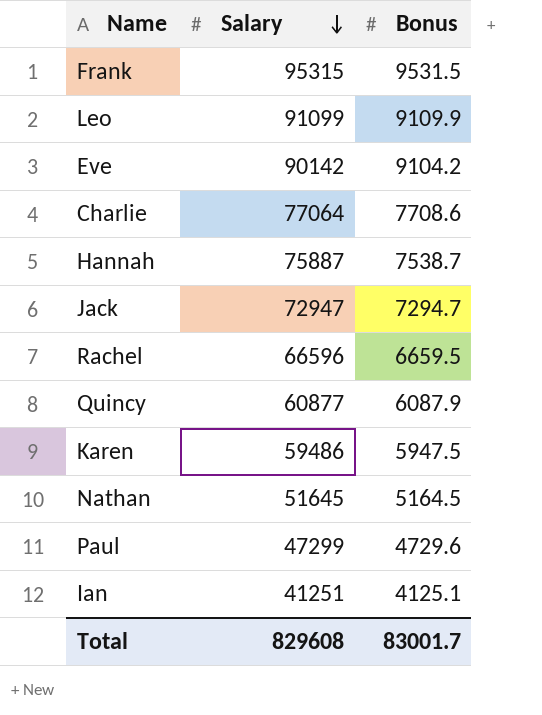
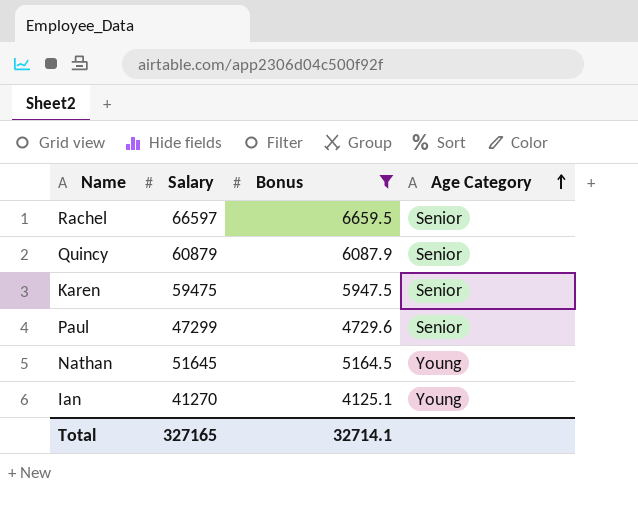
filter: none -> Bonus <= 6659.5
row order: Salary descending -> Age Category ascending
column Age Category | position: none -> 4
Rachel | Salary: 66596 -> 66597
Quincy | Salary: 60877 -> 60879
Karen | Salary: 59486 -> 59475
Ian | Salary: 41251 -> 41270
Total | Salary: 829608 -> 327165
Total | Bonus: 83001.7 -> 32714.1

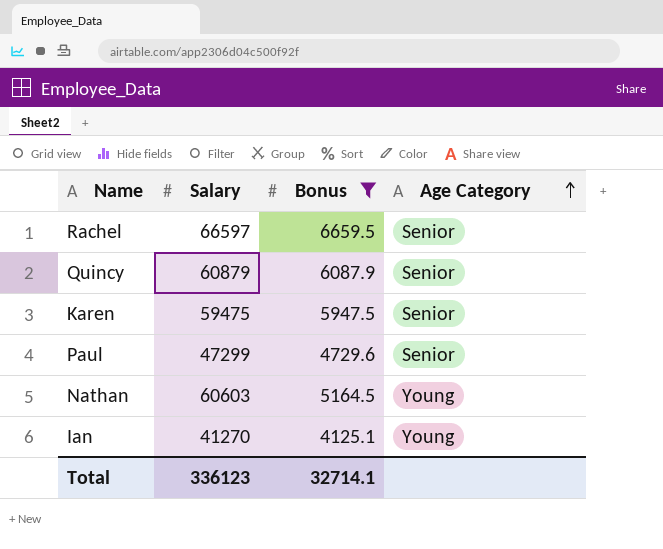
Nathan | Salary: 51645 -> 60603
Total | Salary: 327165 -> 336123

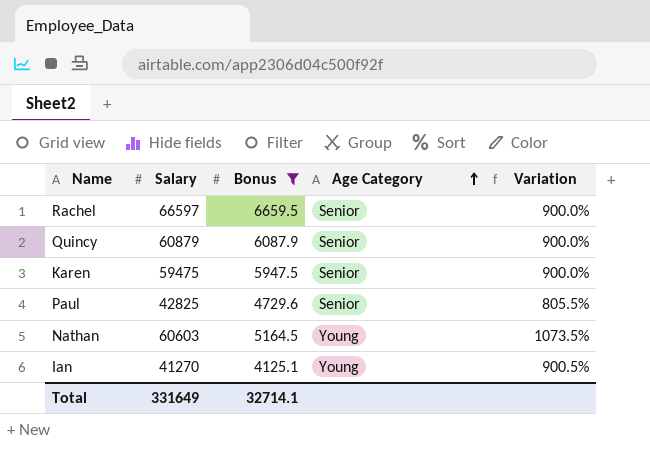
column Variation | formula: none -> ([Salary] - [Bonus]) / [Bonus]
Paul | Salary: 47299 -> 42825
Total | Salary: 336123 -> 331649

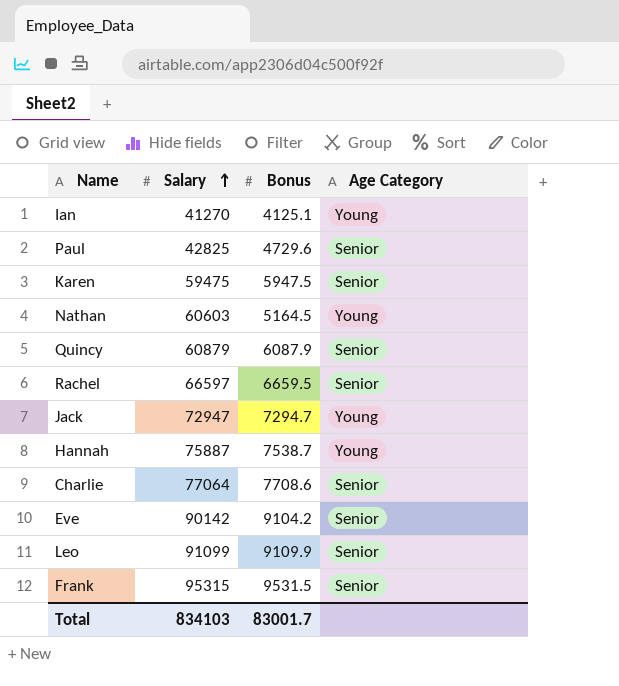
filter: Bonus <= 6659.5 -> none
row order: Age Category ascending -> Salary ascending
column Variation | formula: ([Salary] - [Bonus]) / [Bonus] -> none
Total | Salary: 331649 -> 834103
Total | Bonus: 32714.1 -> 83001.7

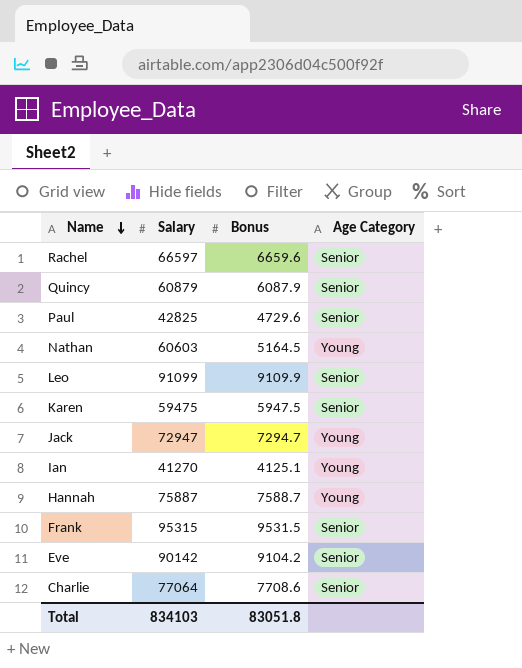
row order: Salary ascending -> Name descending
Rachel | Bonus: 6659.5 -> 6659.6
Hannah | Bonus: 7538.7 -> 7588.7
Total | Bonus: 83001.7 -> 83051.8

